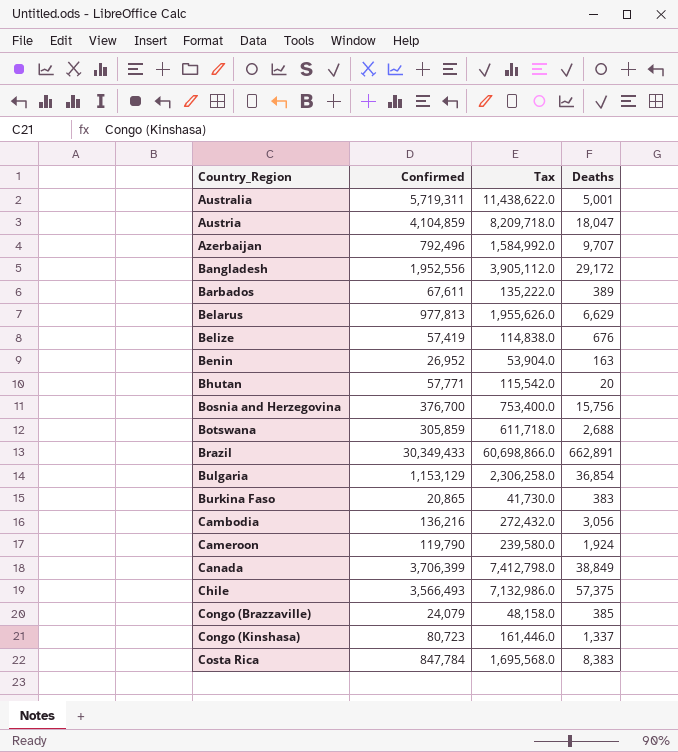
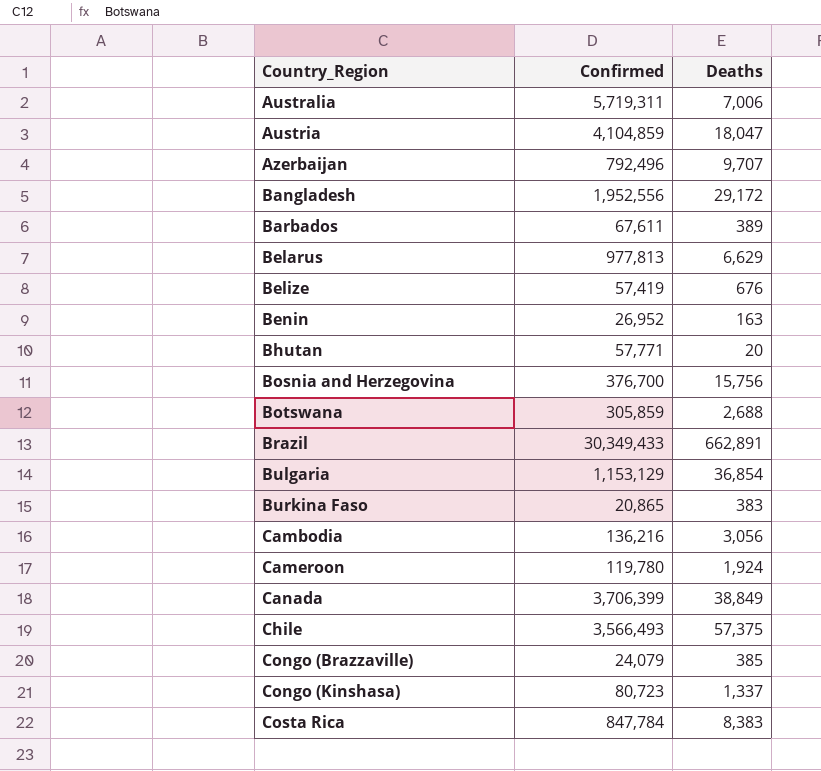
column Tax | formula: [Confirmed] * 2 -> none
Australia | Deaths: 5,001 -> 7,006
Cameroon | Confirmed: 119,790 -> 119,780

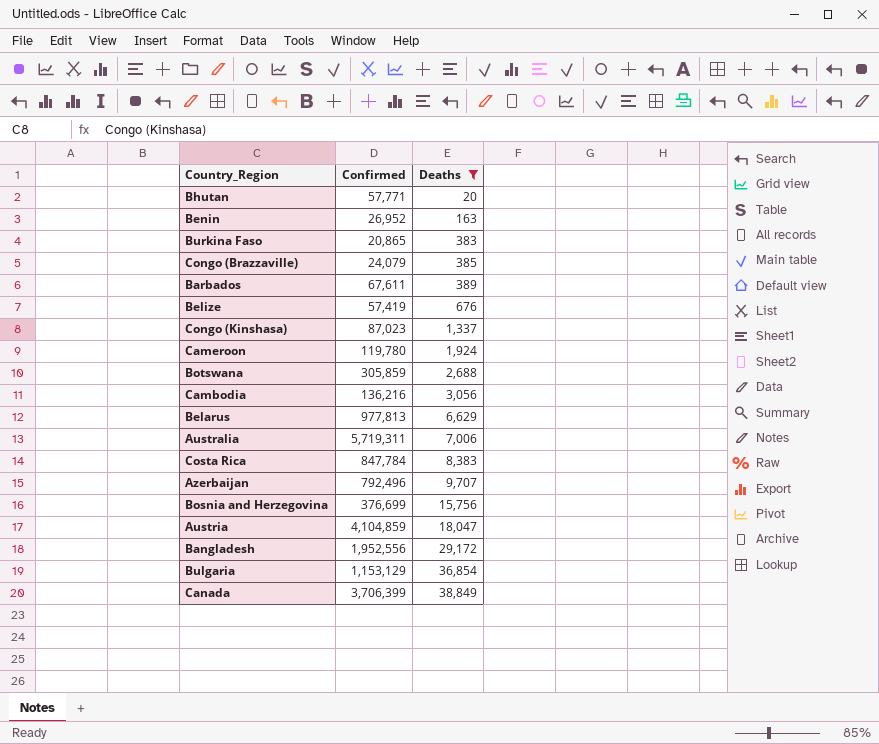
filter: none -> Deaths <= 38,849
row order: Country_Region ascending -> Deaths ascending
Congo (Kinshasa) | Confirmed: 80,723 -> 87,023
Bosnia and Herzegovina | Confirmed: 376,700 -> 376,699

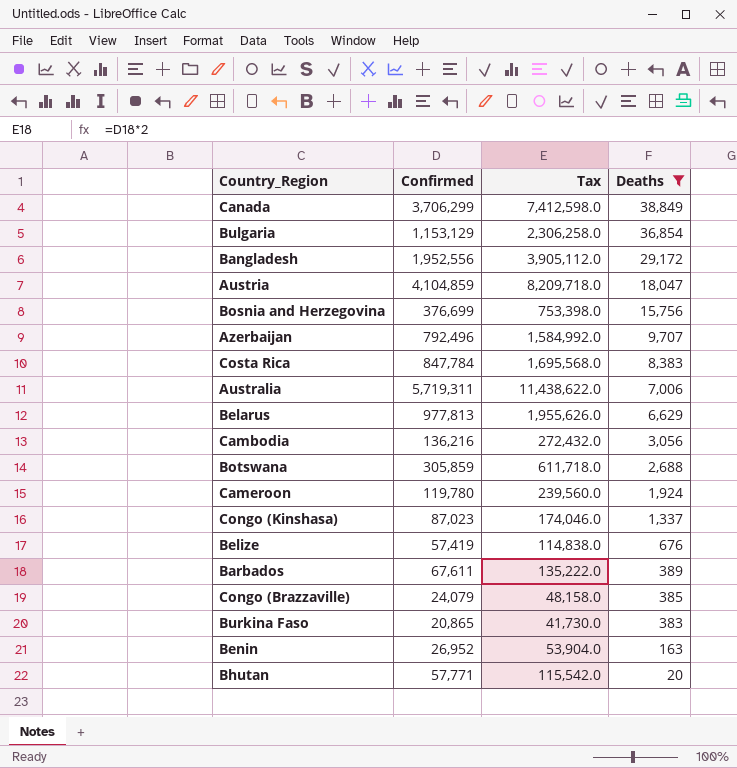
row order: Deaths ascending -> Deaths descending
column Tax | formula: none -> [Confirmed] * 2
Canada | Confirmed: 3,706,399 -> 3,706,299

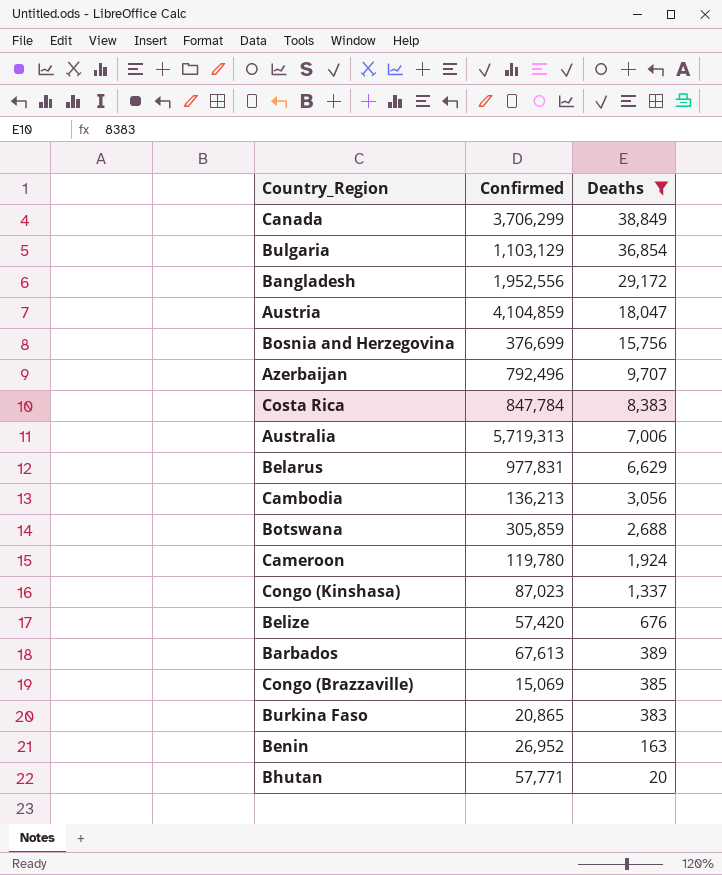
column Tax | formula: [Confirmed] * 2 -> none
Bulgaria | Confirmed: 1,153,129 -> 1,103,129
Australia | Confirmed: 5,719,311 -> 5,719,313
Belarus | Confirmed: 977,813 -> 977,831
Cambodia | Confirmed: 136,216 -> 136,213
Belize | Confirmed: 57,419 -> 57,420
Barbados | Confirmed: 67,611 -> 67,613
Congo (Brazzaville) | Confirmed: 24,079 -> 15,069

